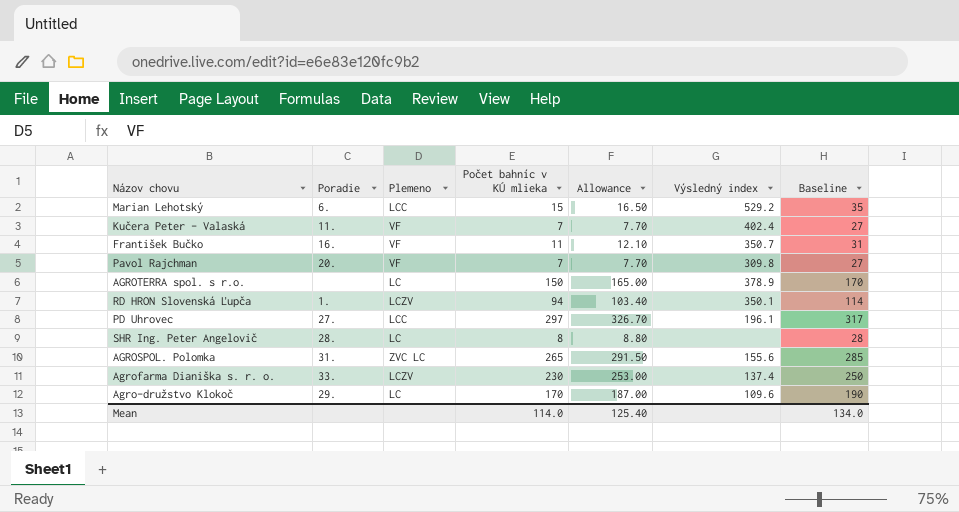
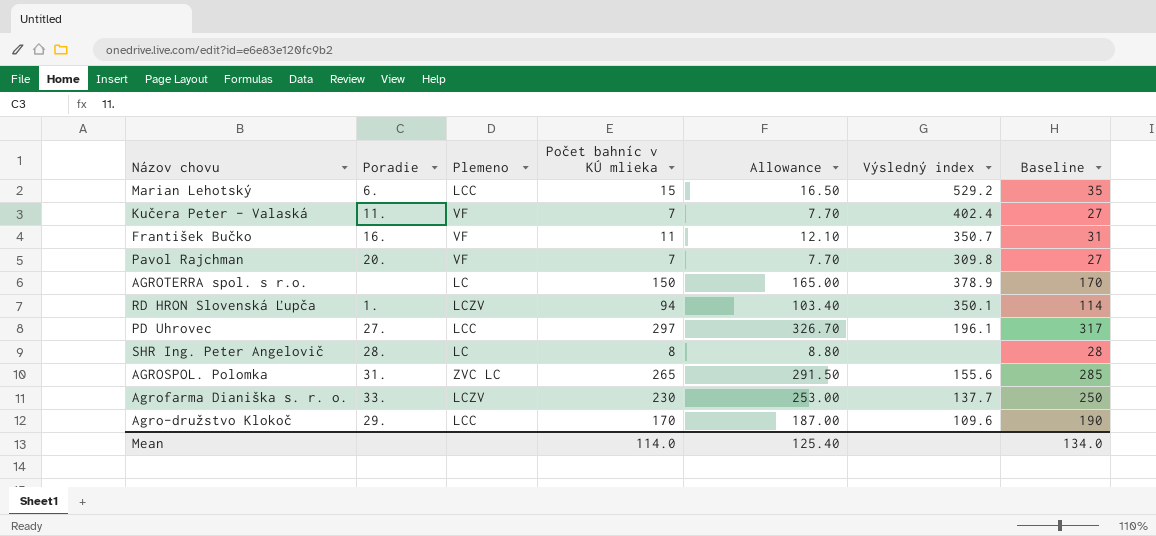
Agrofarma Dianiška s. r. o. | Výsledný index: 137.4 -> 137.7
Agro-družstvo Klokoč | Plemeno: LC -> LCC

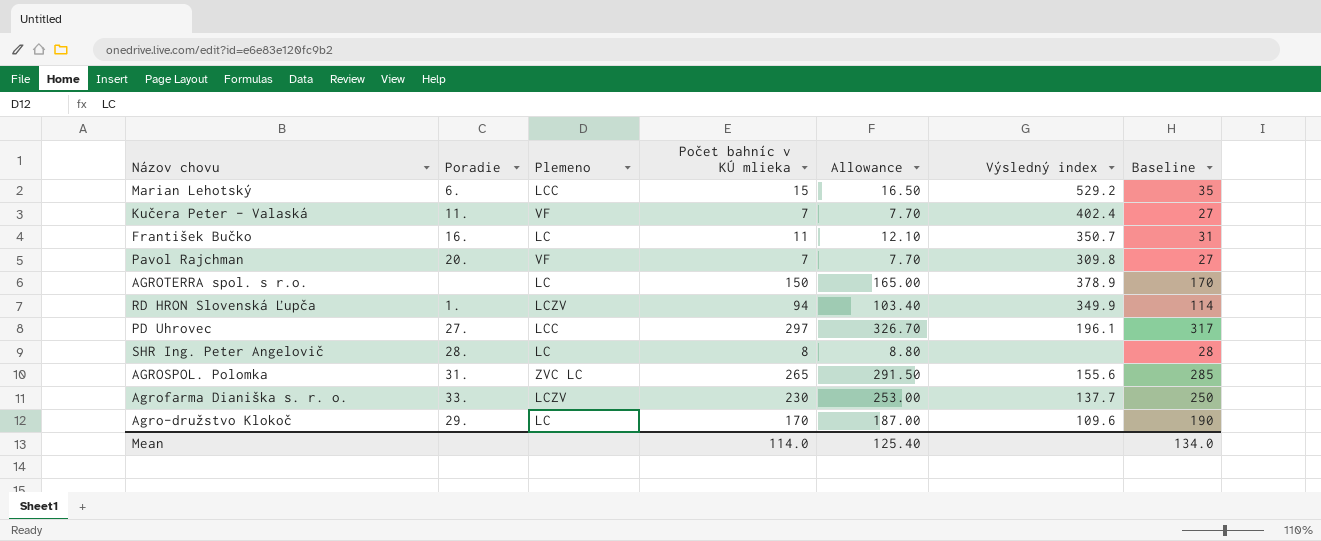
František Bučko | Plemeno: VF -> LC
RD HRON Slovenská Ľupča | Výsledný index: 350.1 -> 349.9
Agro-družstvo Klokoč | Plemeno: LCC -> LC

